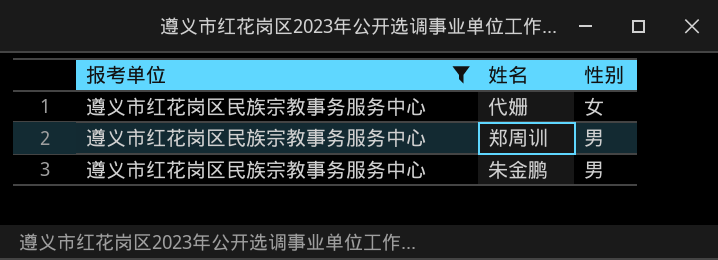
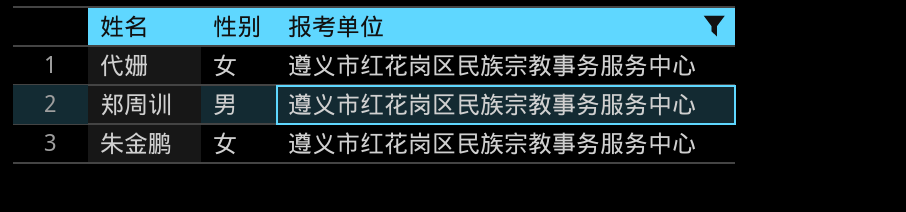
column 报考单位 | position: 1 -> 3
朱金鹏 | 性别: 男 -> 女

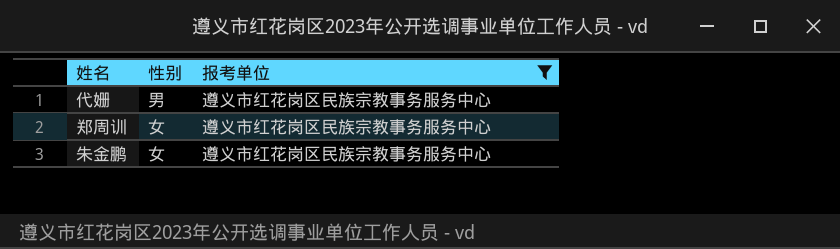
代姗 | 性别: 女 -> 男
郑周训 | 性别: 男 -> 女

